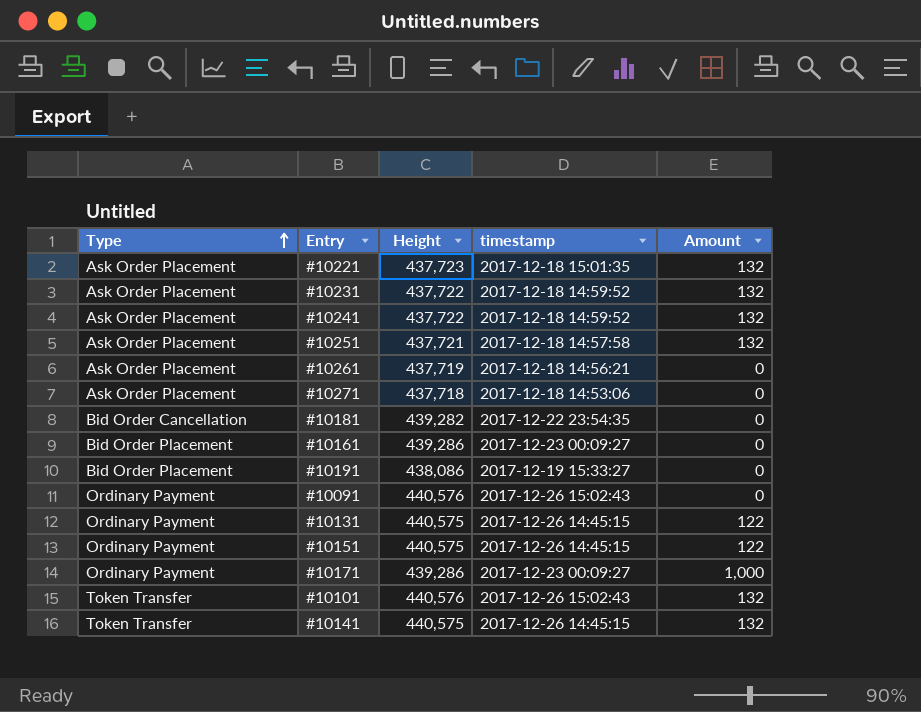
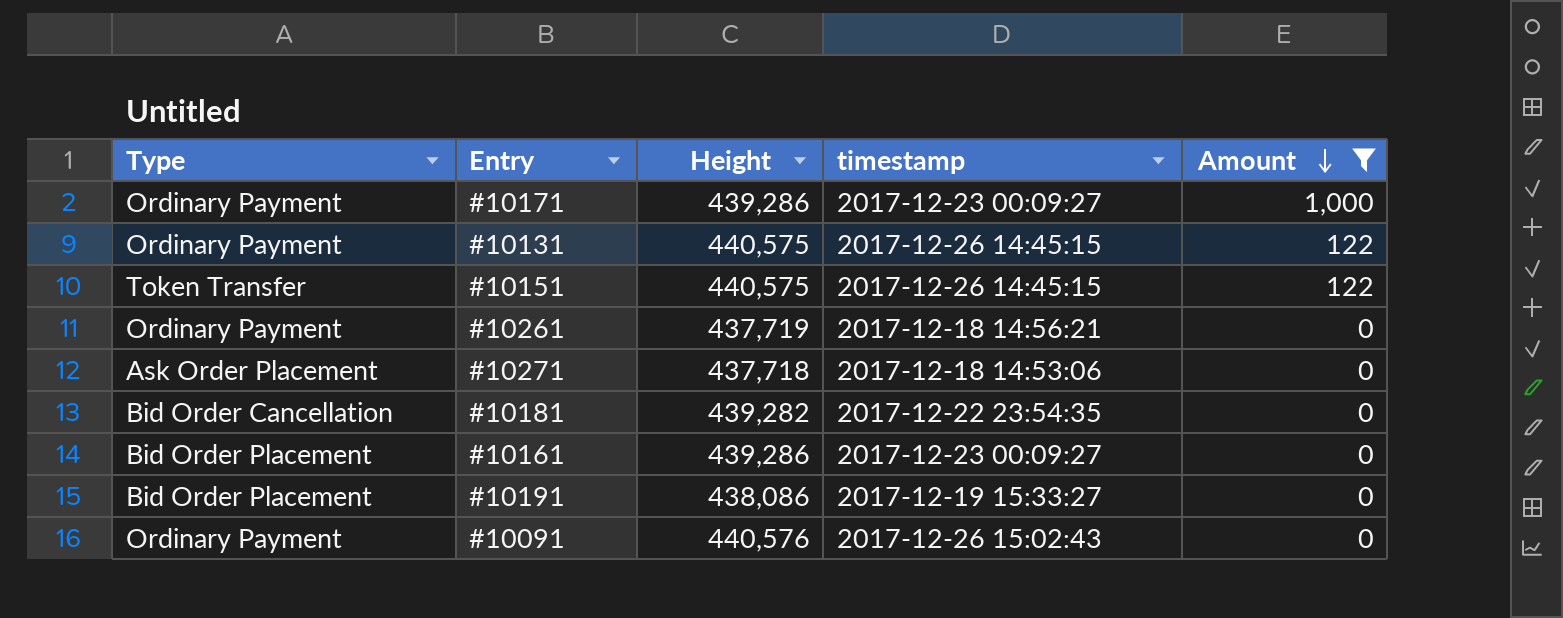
filter: none -> Amount != 132
row order: Type ascending -> Amount descending
#10151 | Type: Ordinary Payment -> Token Transfer
#10261 | Type: Ask Order Placement -> Ordinary Payment

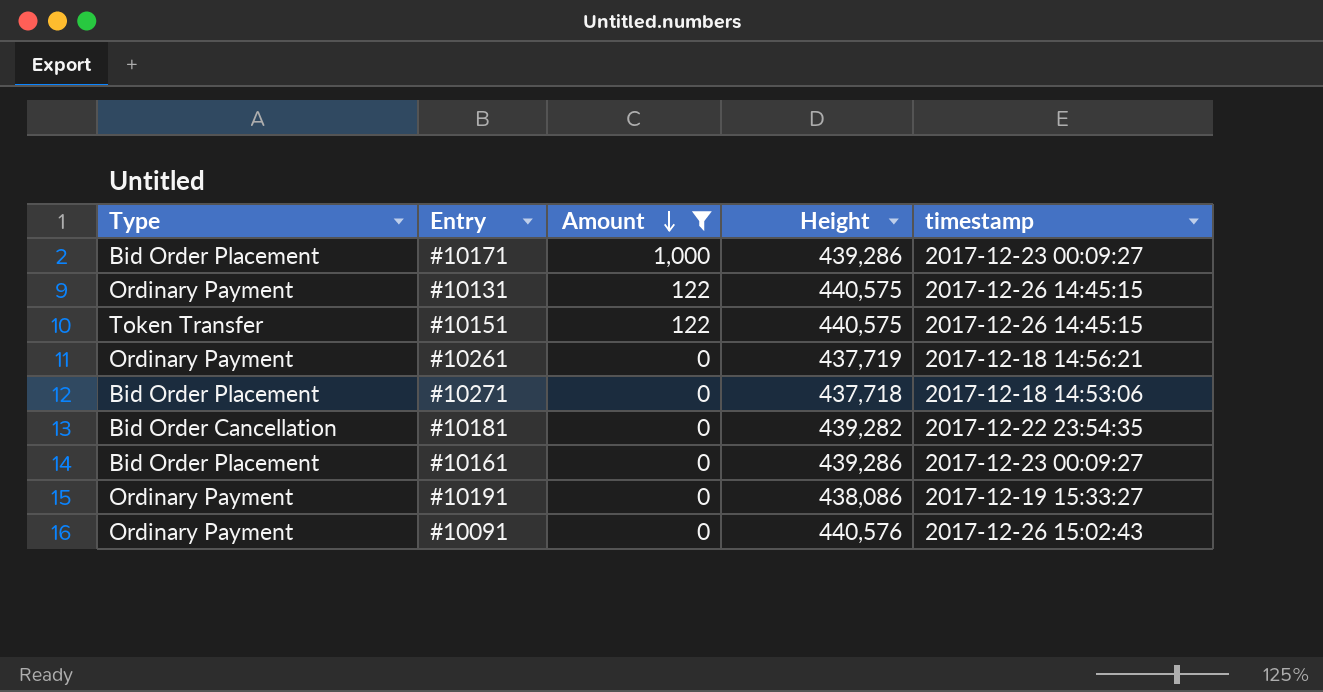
column Amount | position: 5 -> 3
#10171 | Type: Ordinary Payment -> Bid Order Placement
#10271 | Type: Ask Order Placement -> Bid Order Placement
#10191 | Type: Bid Order Placement -> Ordinary Payment

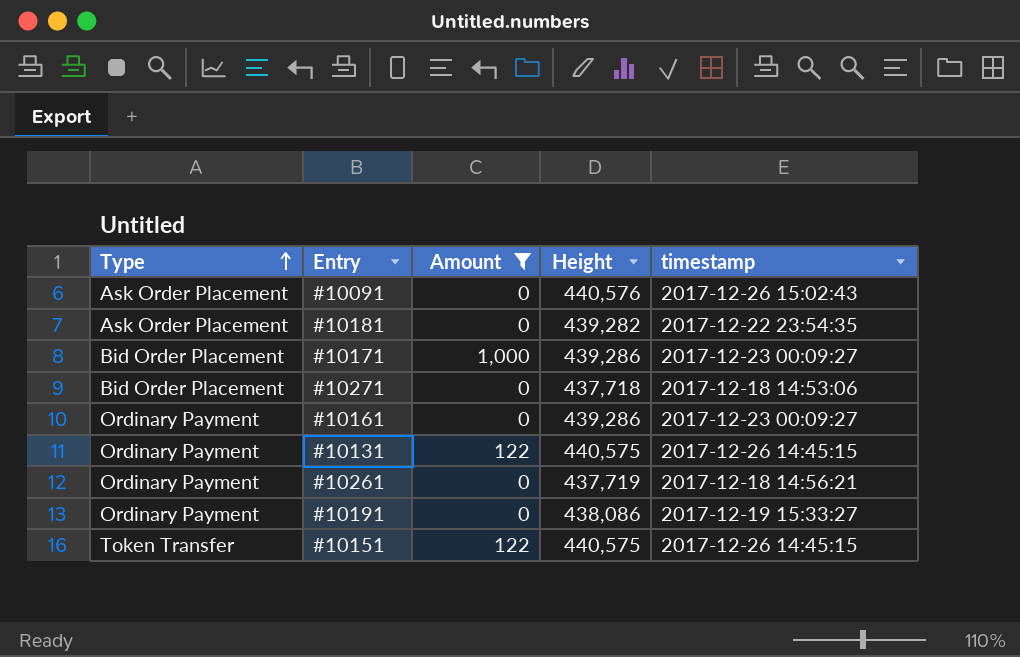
row order: Amount descending -> Type ascending
#10091 | Type: Ordinary Payment -> Ask Order Placement
#10181 | Type: Bid Order Cancellation -> Ask Order Placement
#10161 | Type: Bid Order Placement -> Ordinary Payment

